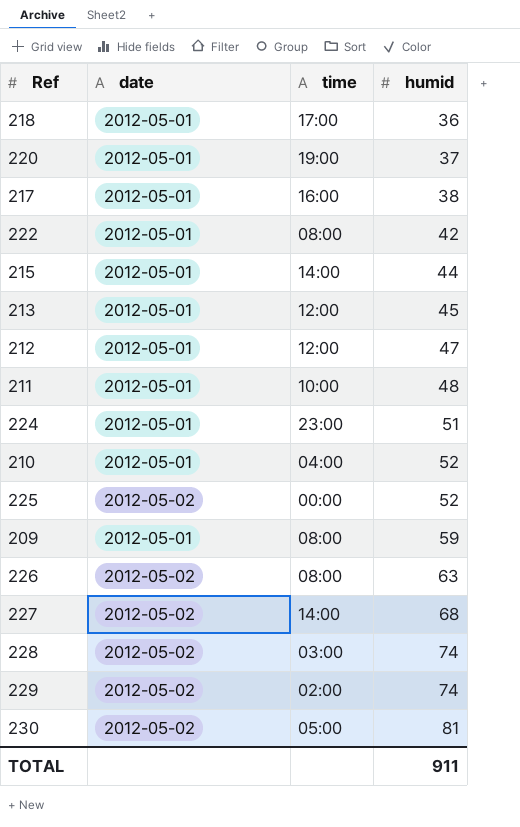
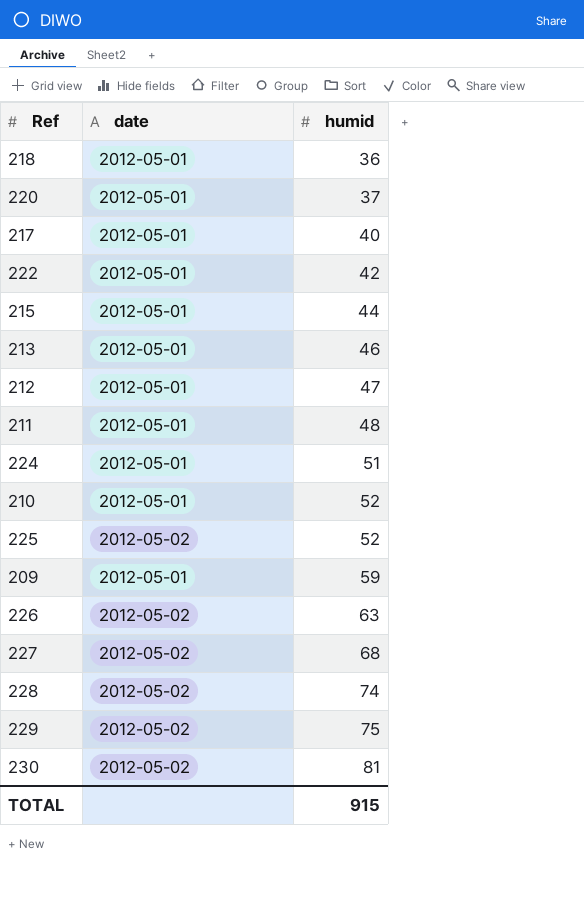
column time | position: 3 -> none
217 | humid: 38 -> 40
213 | humid: 45 -> 46
229 | humid: 74 -> 75
TOTAL | humid: 911 -> 915

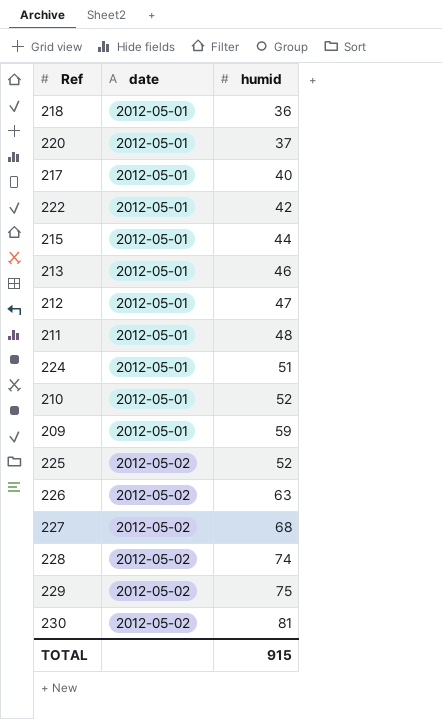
row order: humid ascending -> date ascending

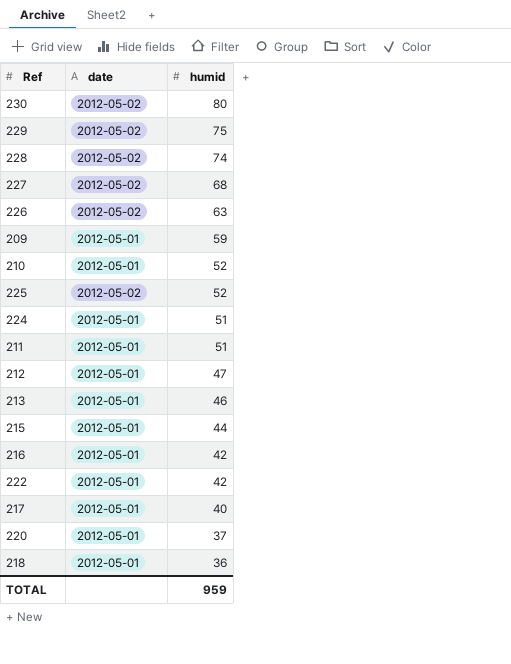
row order: date ascending -> humid descending
230 | humid: 81 -> 80
211 | humid: 48 -> 51
row 216: none -> 2012-05-01 | 42
TOTAL | humid: 915 -> 959

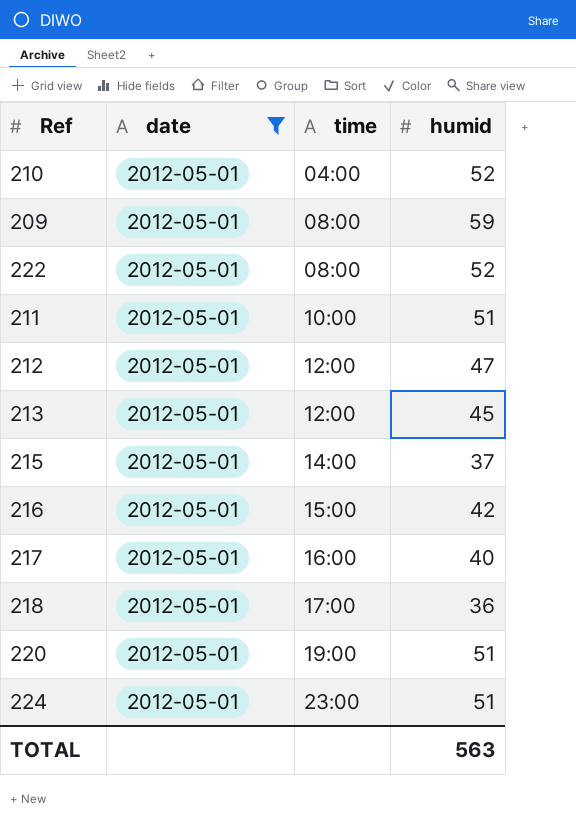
filter: none -> date = 2012-05-01
row order: humid descending -> time ascending
column time | position: none -> 3
222 | humid: 42 -> 52
213 | humid: 46 -> 45
215 | humid: 44 -> 37
220 | humid: 37 -> 51
TOTAL | humid: 959 -> 563

